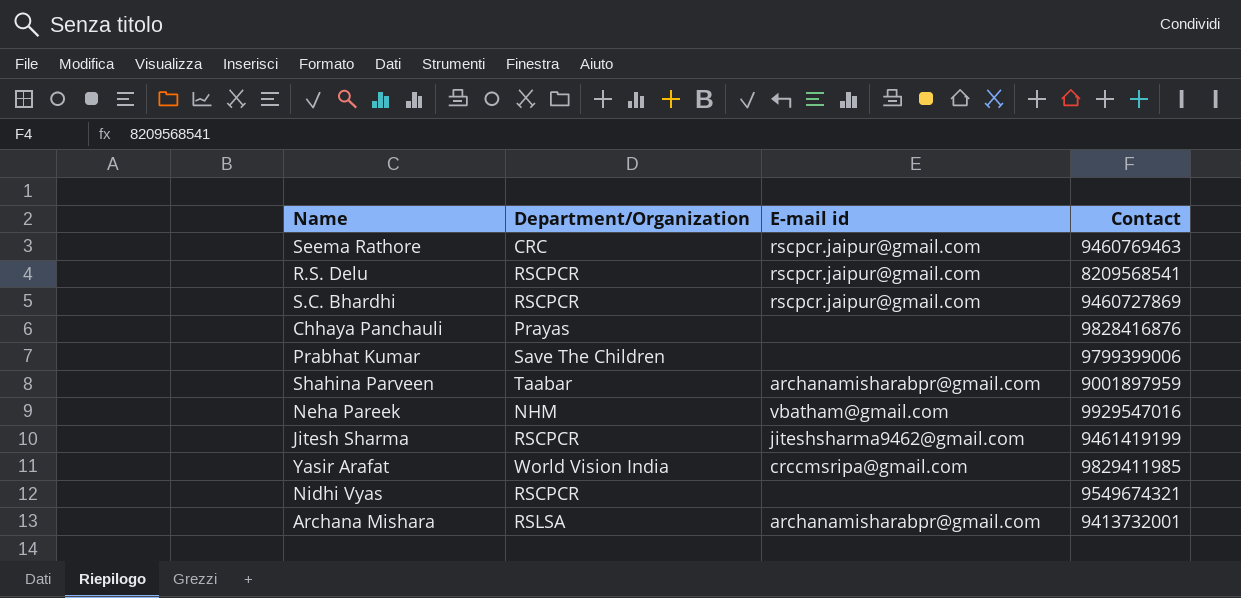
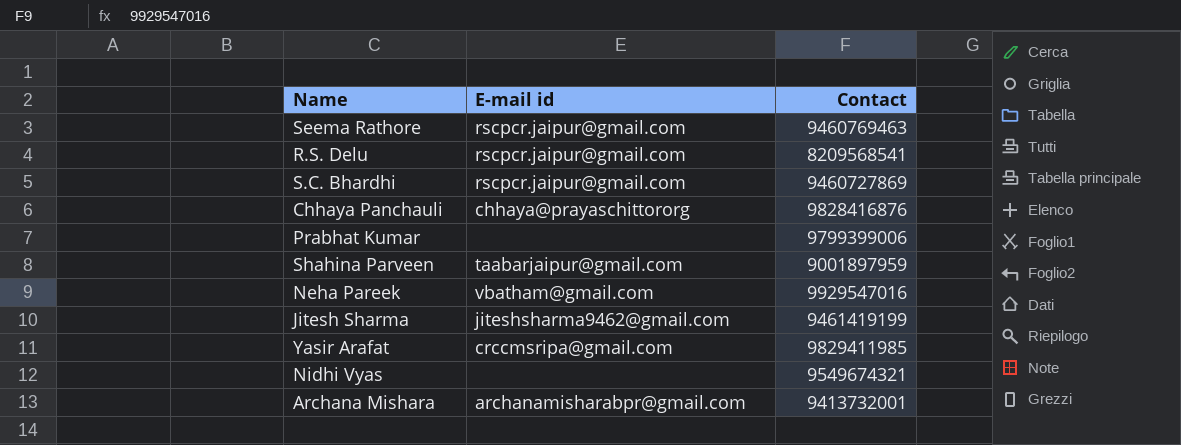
column Department/Organization | position: 2 -> none
Chhaya Panchauli | E-mail id: none -> chhaya@prayaschittororg
Shahina Parveen | E-mail id: archanamisharabpr@gmail.com -> taabarjaipur@gmail.com

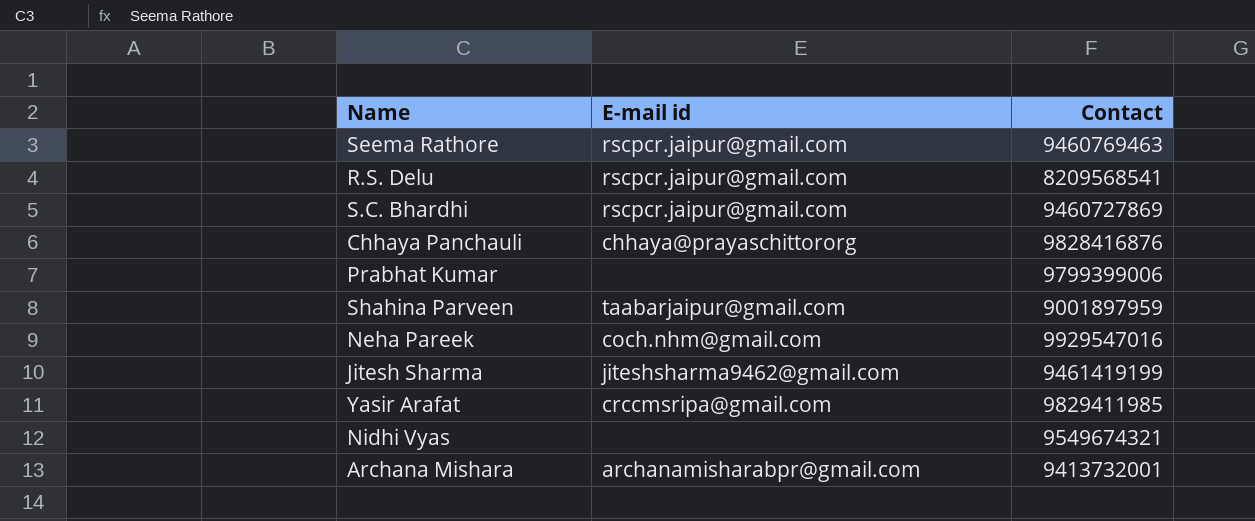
Neha Pareek | E-mail id: vbatham@gmail.com -> coch.nhm@gmail.com

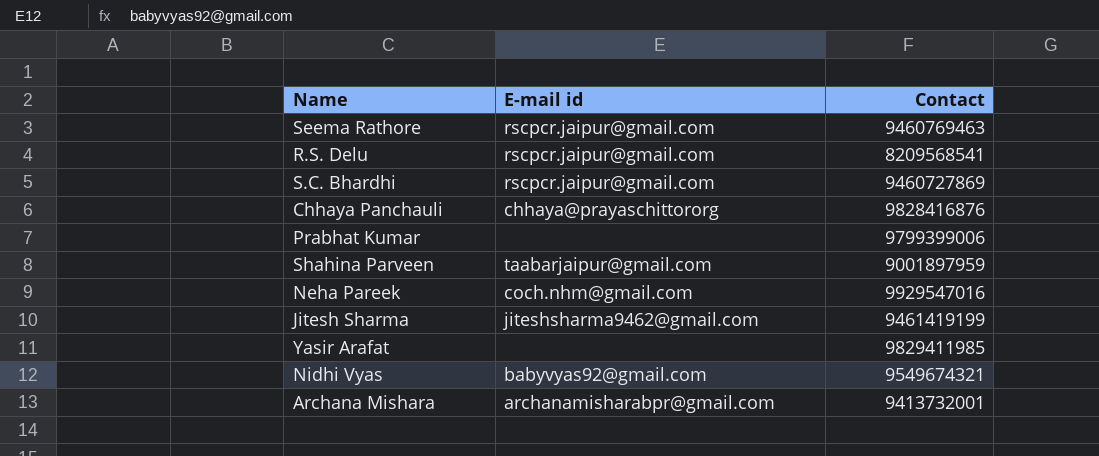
Yasir Arafat | E-mail id: crccmsripa@gmail.com -> none
Nidhi Vyas | E-mail id: none -> babyvyas92@gmail.com

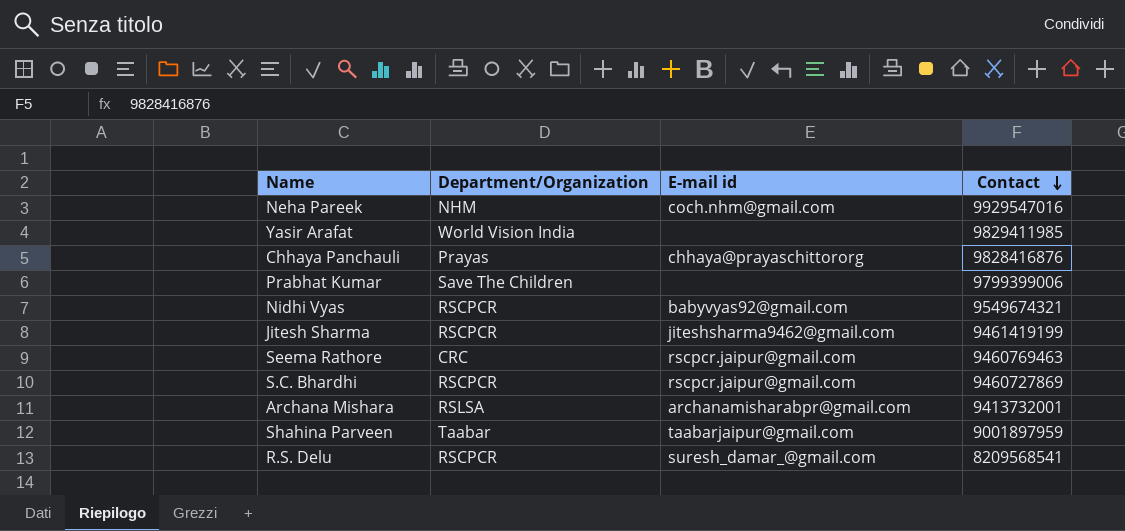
row order: none -> Contact descending
column Department/Organization | position: none -> 2
R.S. Delu | E-mail id: rscpcr.jaipur@gmail.com -> suresh_damar_@gmail.com

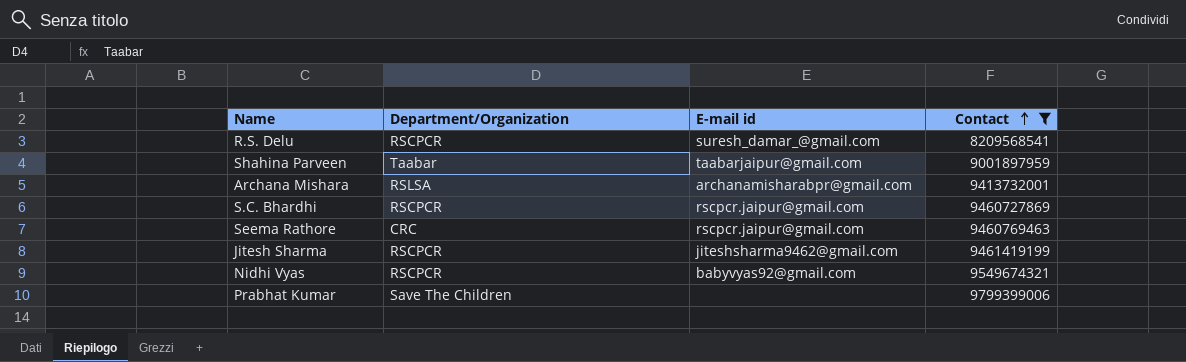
filter: none -> Contact <= 9799399006
row order: Contact descending -> Contact ascending

